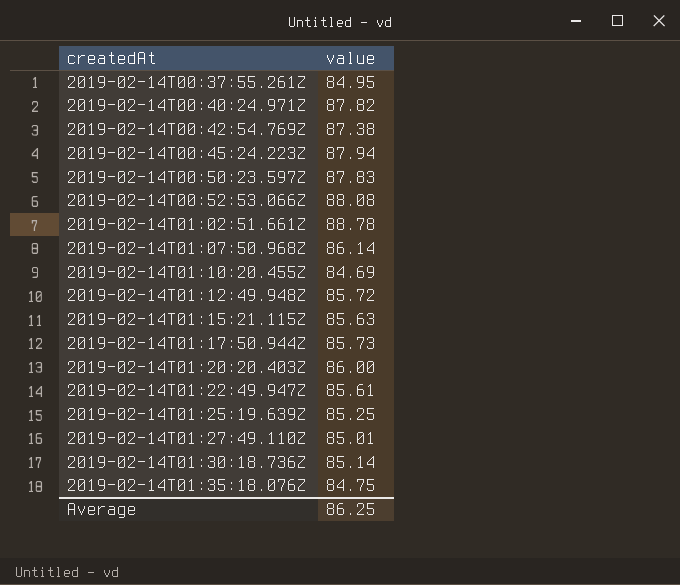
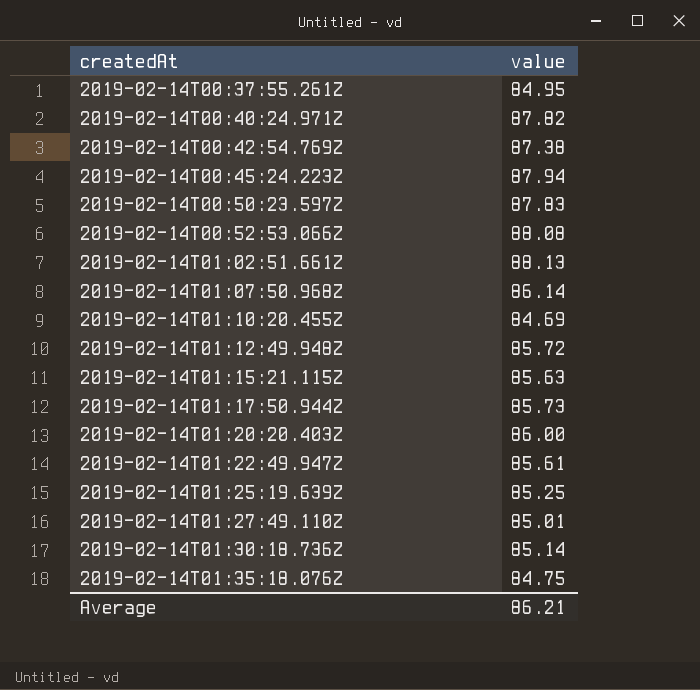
2019-02-14T01:02:51.661Z | value: 88.78 -> 88.13
Average | value: 86.25 -> 86.21

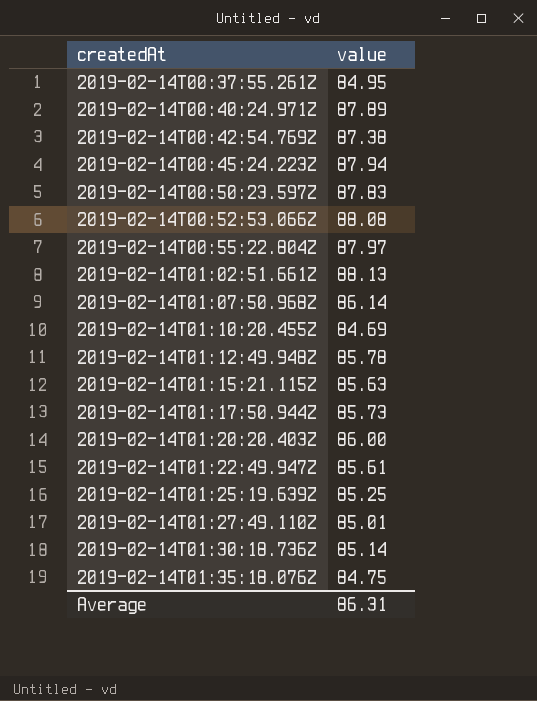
2019-02-14T00:40:24.971Z | value: 87.82 -> 87.89
row 2019-02-14T00:55:22.804Z: none -> 87.97
2019-02-14T01:12:49.948Z | value: 85.72 -> 85.78
Average | value: 86.21 -> 86.31

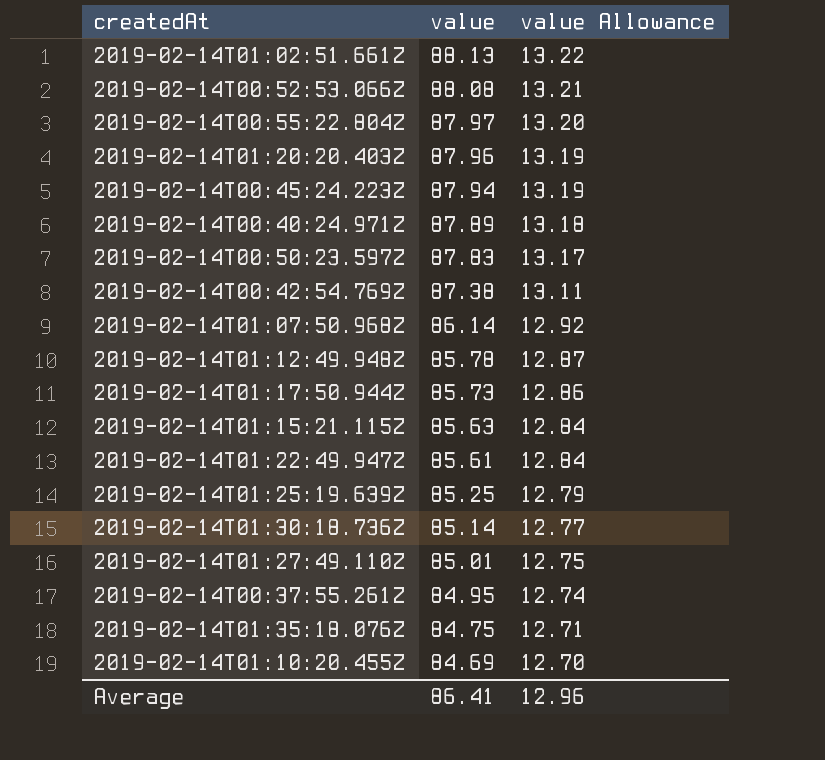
row order: createdAt ascending -> value descending
column value Allowance | formula: none -> [value] * 0.15
2019-02-14T01:20:20.403Z | value: 86.00 -> 87.96
Average | value: 86.31 -> 86.41

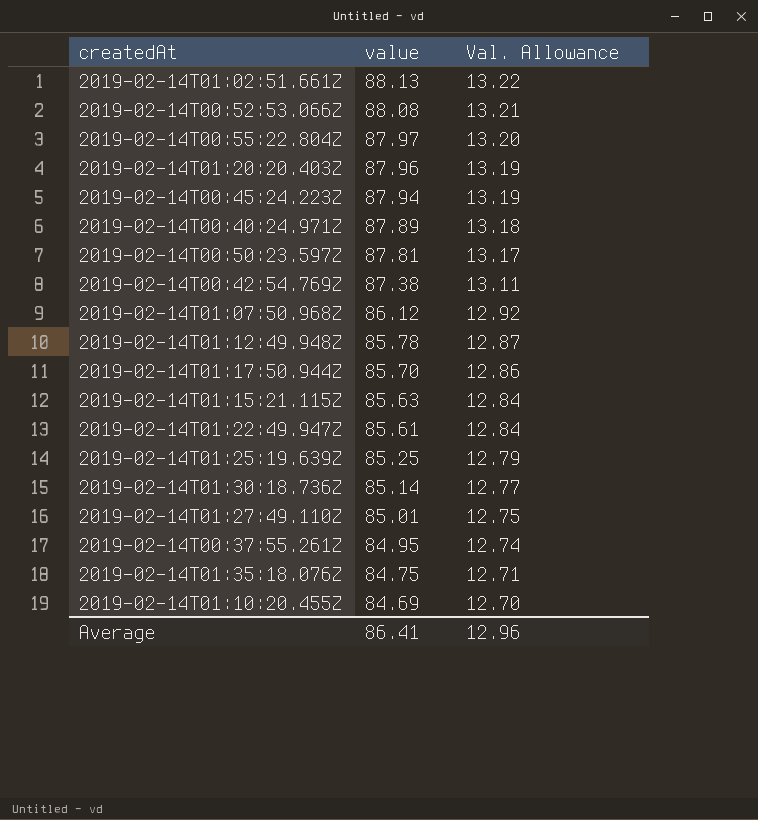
column name: value Allowance -> Val. Allowance
2019-02-14T00:50:23.597Z | value: 87.83 -> 87.81
2019-02-14T01:07:50.968Z | value: 86.14 -> 86.12
2019-02-14T01:17:50.944Z | value: 85.73 -> 85.70

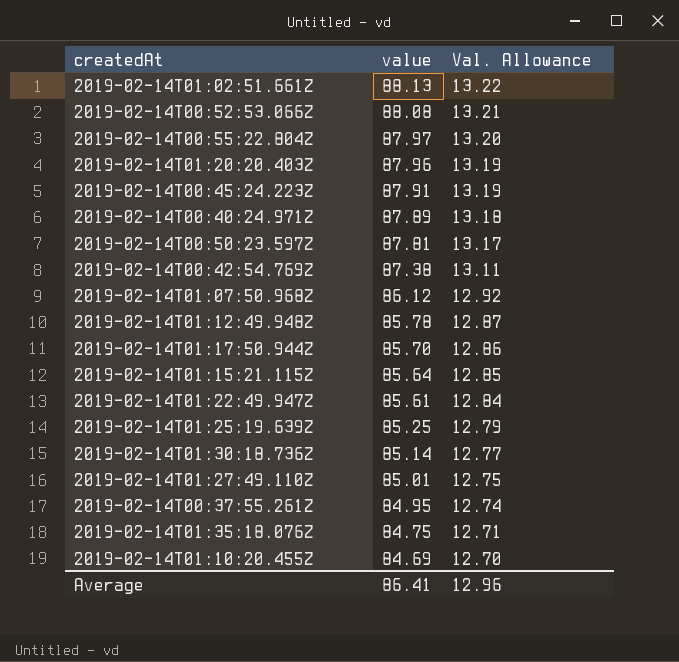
2019-02-14T00:45:24.223Z | value: 87.94 -> 87.91
2019-02-14T01:15:21.115Z | value: 85.63 -> 85.64
2019-02-14T01:15:21.115Z | Val. Allowance: 12.84 -> 12.85

